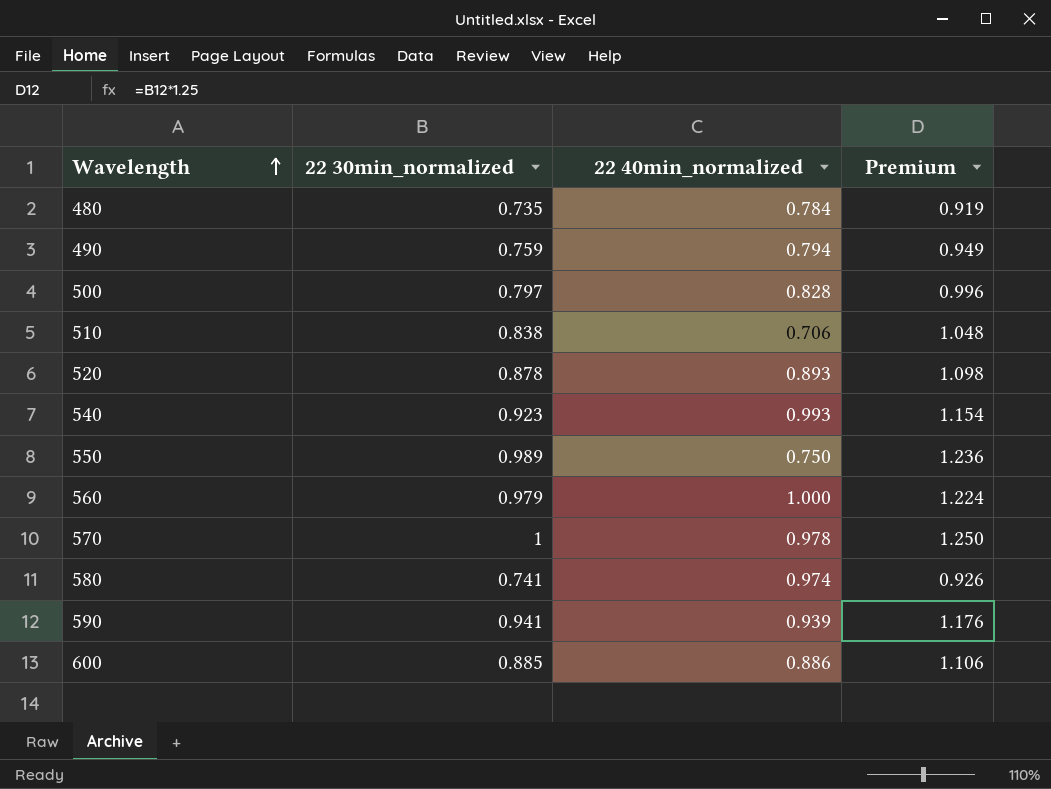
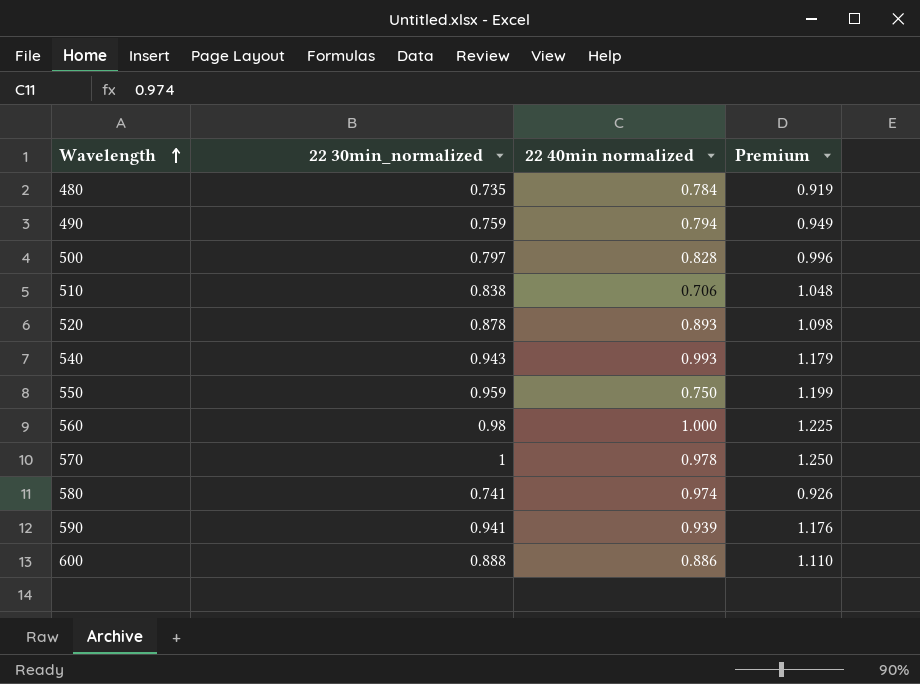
column name: 22 40min_normalized -> 22 40min normalized
540 | 22 30min_normalized: 0.923 -> 0.943
540 | Premium: 1.154 -> 1.179
550 | 22 30min_normalized: 0.989 -> 0.959
550 | Premium: 1.236 -> 1.199
560 | 22 30min_normalized: 0.979 -> 0.98
560 | Premium: 1.224 -> 1.225
600 | 22 30min_normalized: 0.885 -> 0.888
600 | Premium: 1.106 -> 1.110

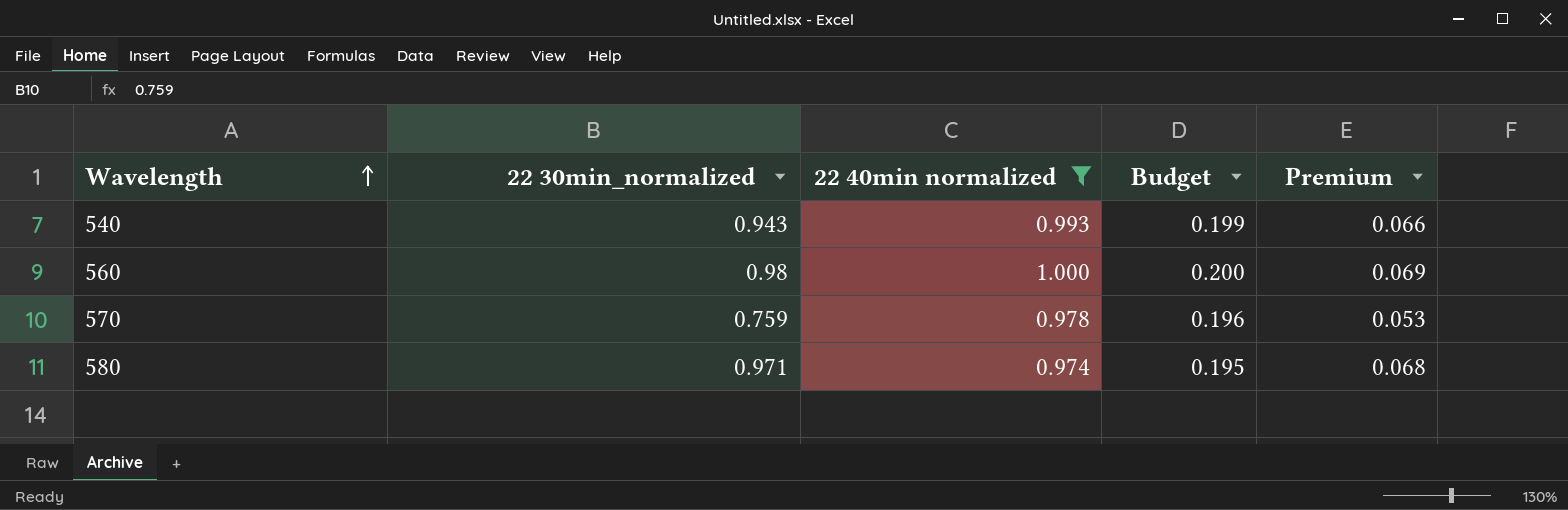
filter: none -> 22 40min normalized >= 0.974
column Budget | formula: none -> [22 40min normalized] * 0.2
column Premium | formula: [22 30min_normalized] * 1.25 -> [22 30min_normalized] * 0.07
570 | 22 30min_normalized: 1 -> 0.759
580 | 22 30min_normalized: 0.741 -> 0.971

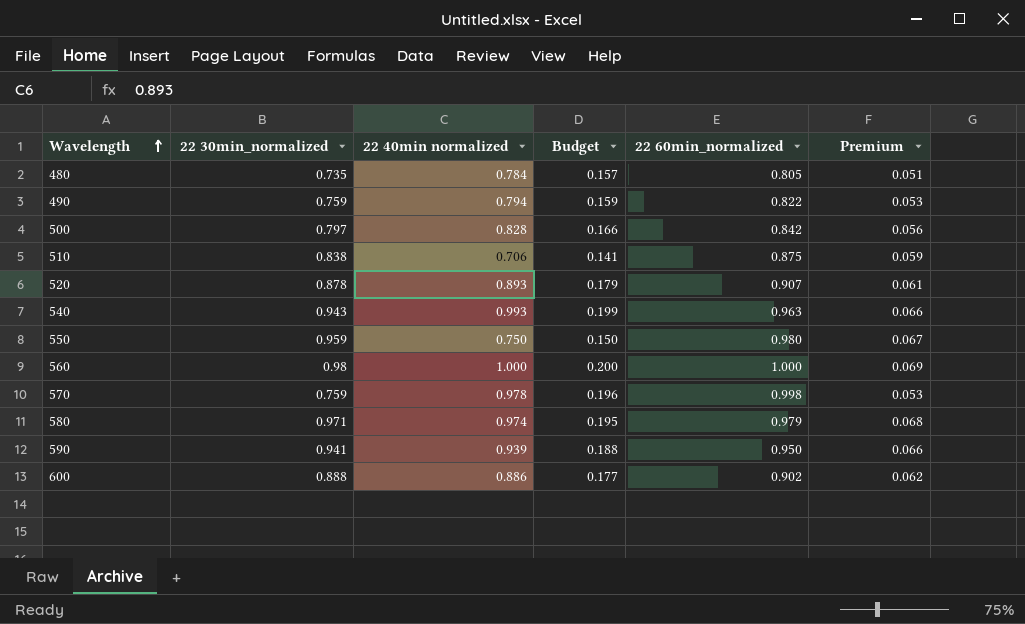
filter: 22 40min normalized >= 0.974 -> none
column 22 60min_normalized | position: none -> 5

